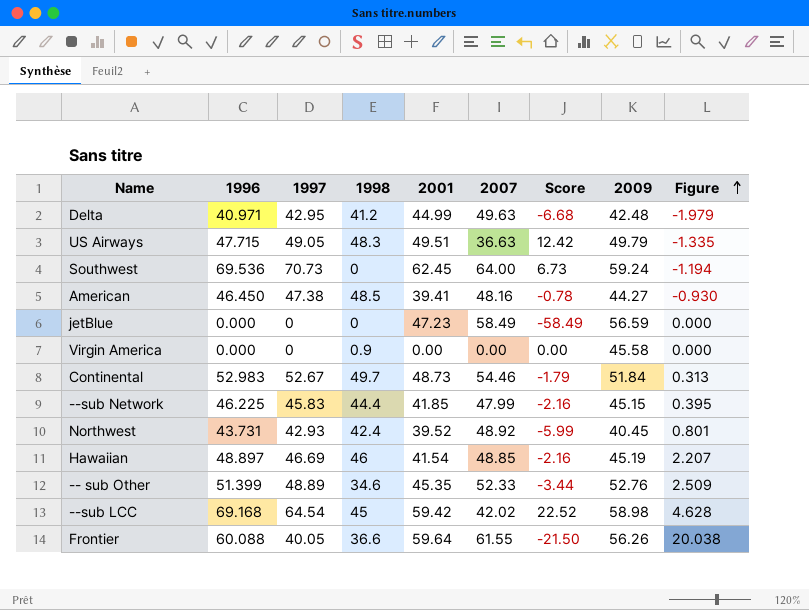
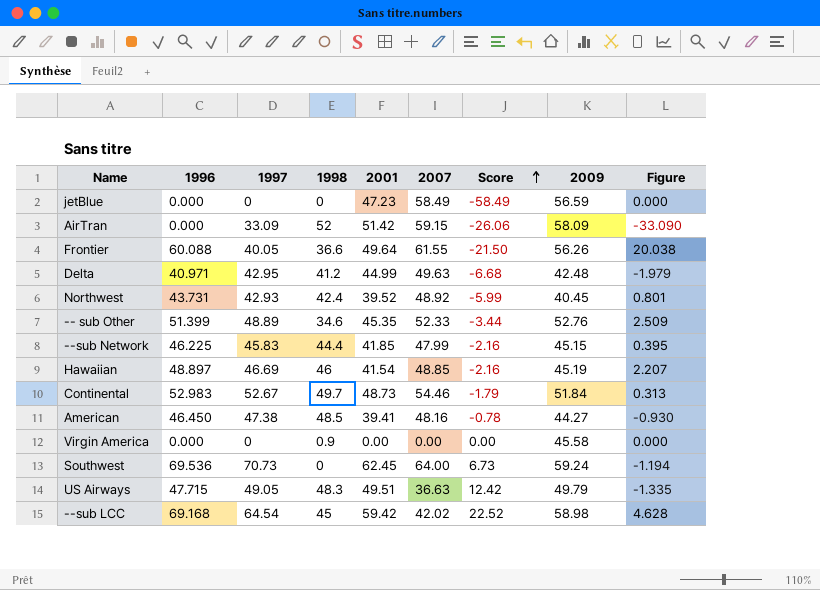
row order: Figure ascending -> Score ascending
row AirTran: none -> 0.000 | 33.09 | 52 | 51.42 | 59.15 | -26.06 | 58.09 | -33.090
Frontier | 2001: 59.64 -> 49.64

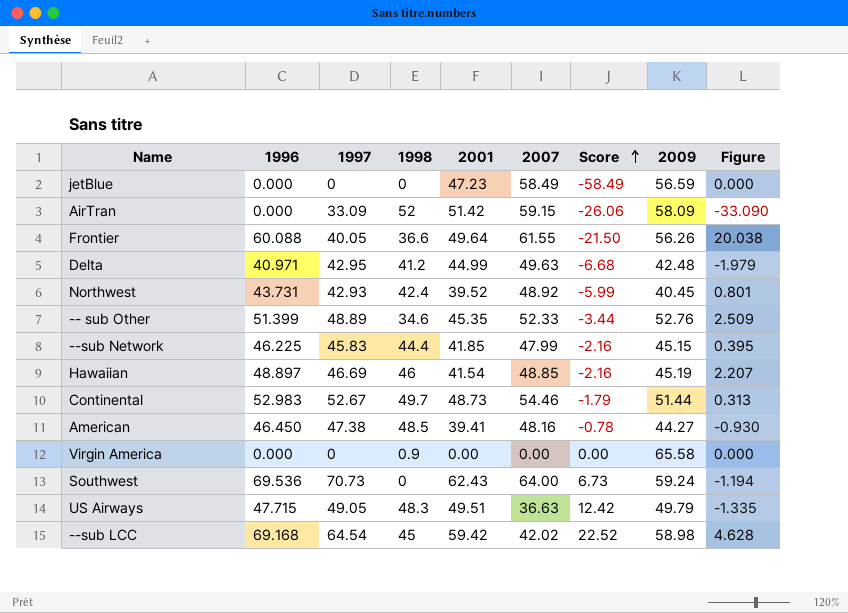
Continental | 2009: 51.84 -> 51.44
Virgin America | 2009: 45.58 -> 65.58
Southwest | 2001: 62.45 -> 62.43

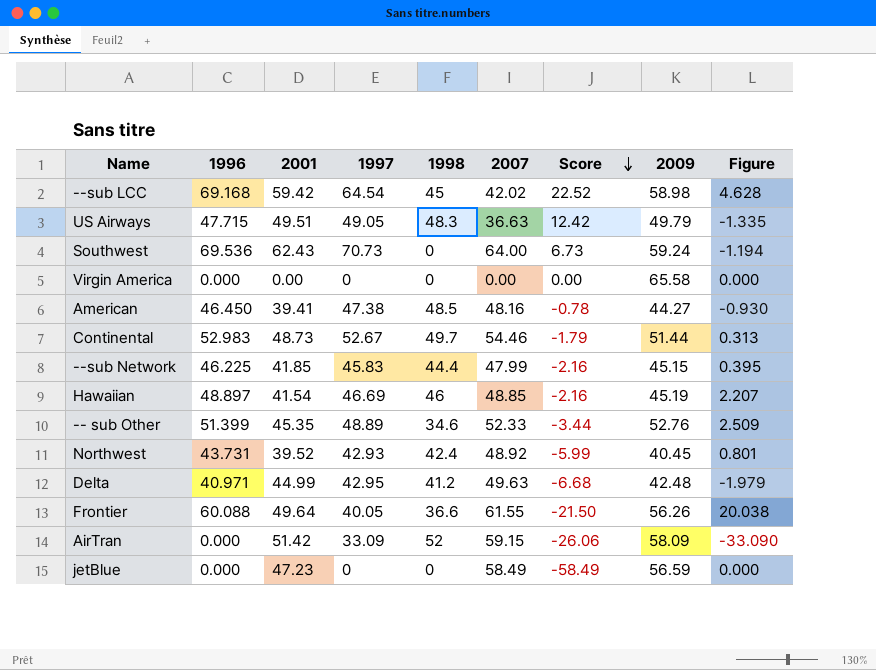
row order: Score ascending -> Score descending
column 2001 | position: 5 -> 3
Virgin America | 1998: 0.9 -> 0

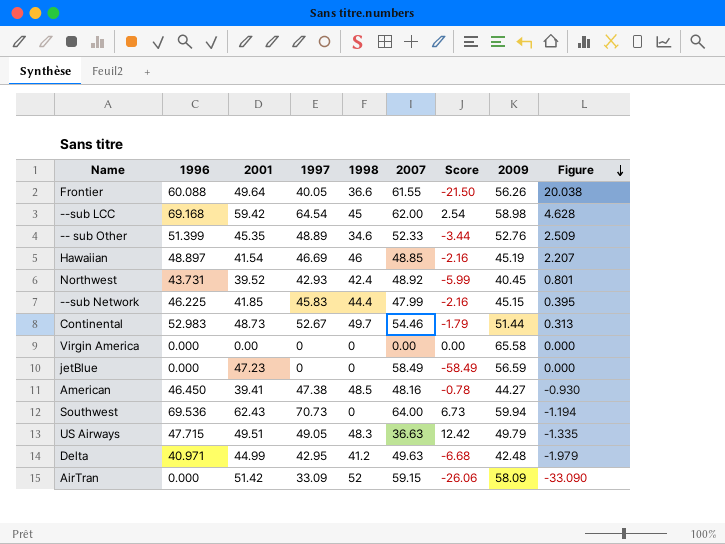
row order: Score descending -> Figure descending
--sub LCC | 2007: 42.02 -> 62.00
--sub LCC | Score: 22.52 -> 2.54
Southwest | 2009: 59.24 -> 59.94

